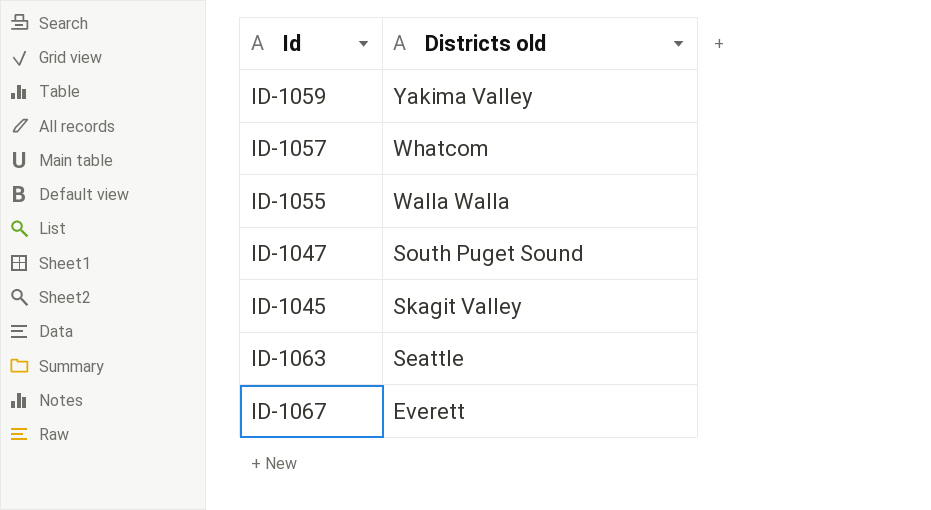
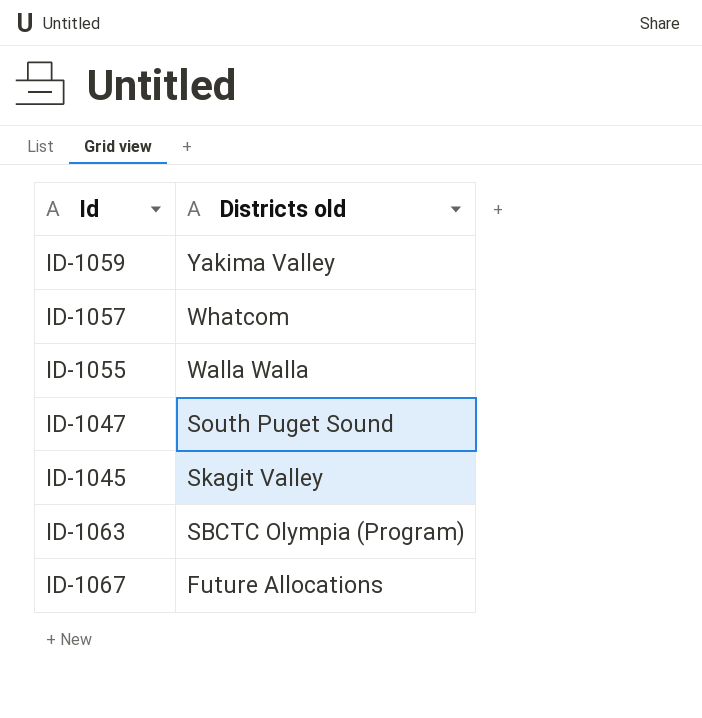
ID-1063 | Districts old: Seattle -> SBCTC Olympia (Program)
ID-1067 | Districts old: Everett -> Future Allocations

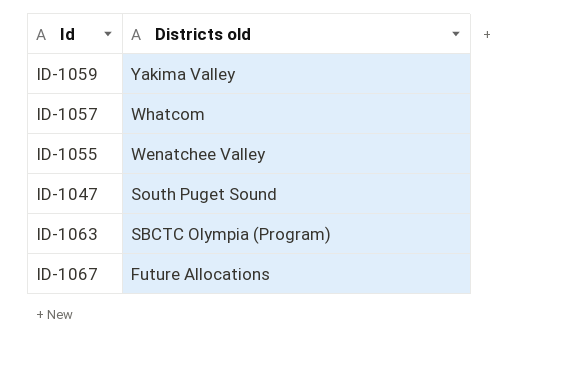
row ID-1045: Skagit Valley -> none
ID-1055 | Districts old: Walla Walla -> Wenatchee Valley

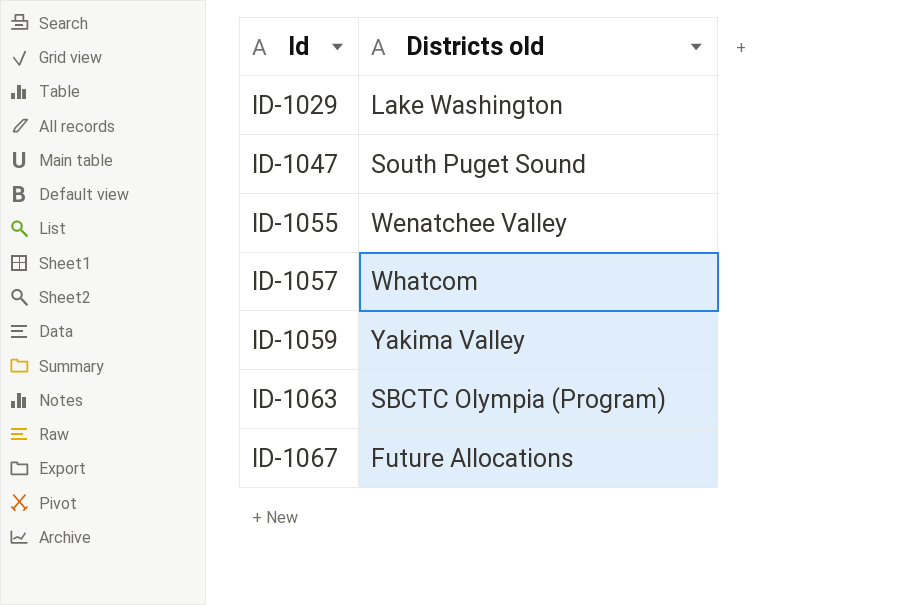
row order: Districts old descending -> Id ascending
row ID-1029: none -> Lake Washington

